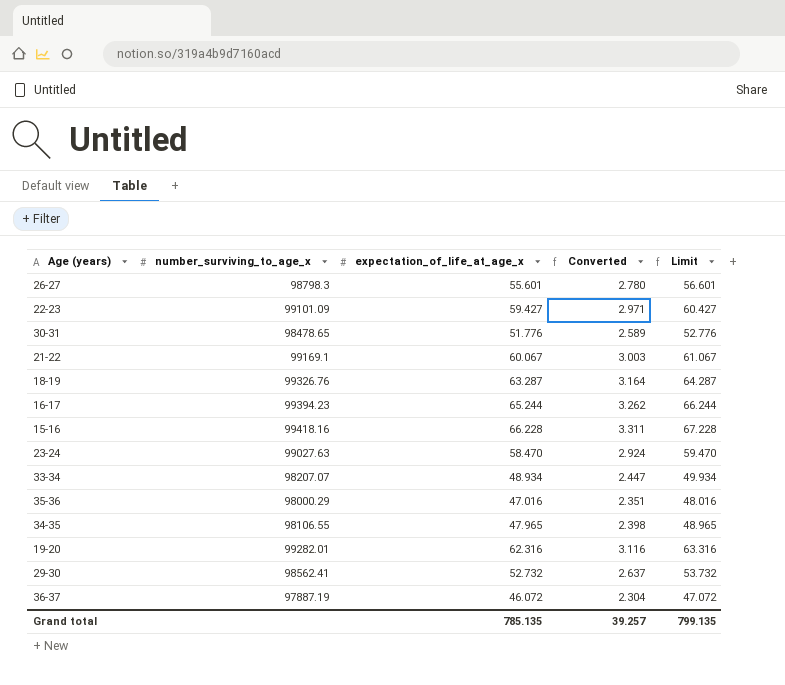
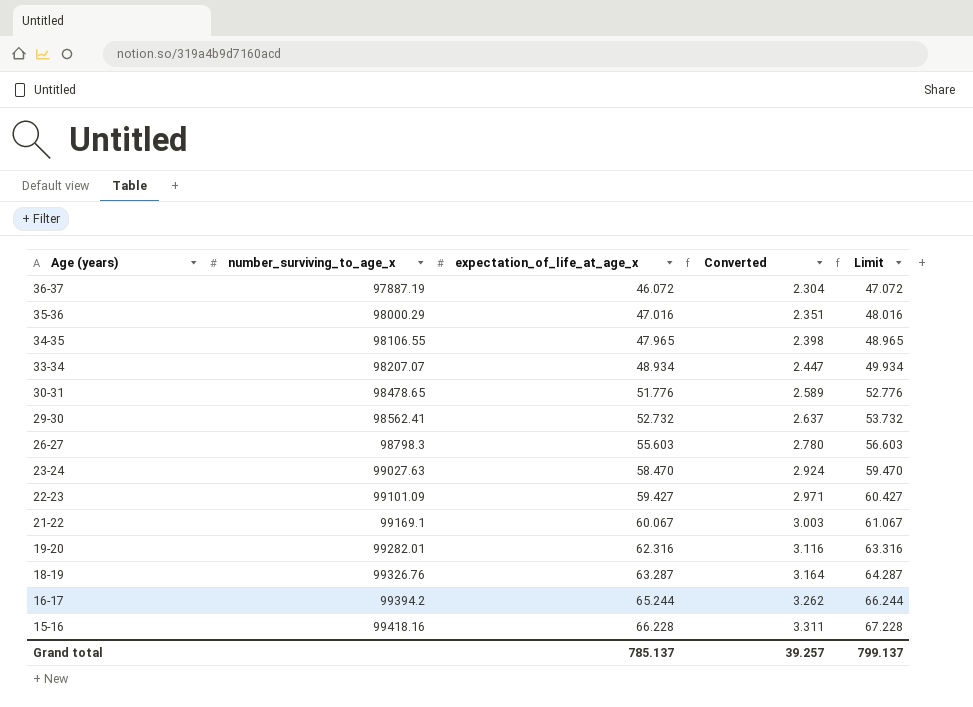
row order: none -> Age (years) descending
26-27 | expectation_of_life_at_age_x: 55.601 -> 55.603
26-27 | Limit: 56.601 -> 56.603
16-17 | number_surviving_to_age_x: 99394.23 -> 99394.2
Grand total | expectation_of_life_at_age_x: 785.135 -> 785.137
Grand total | Limit: 799.135 -> 799.137

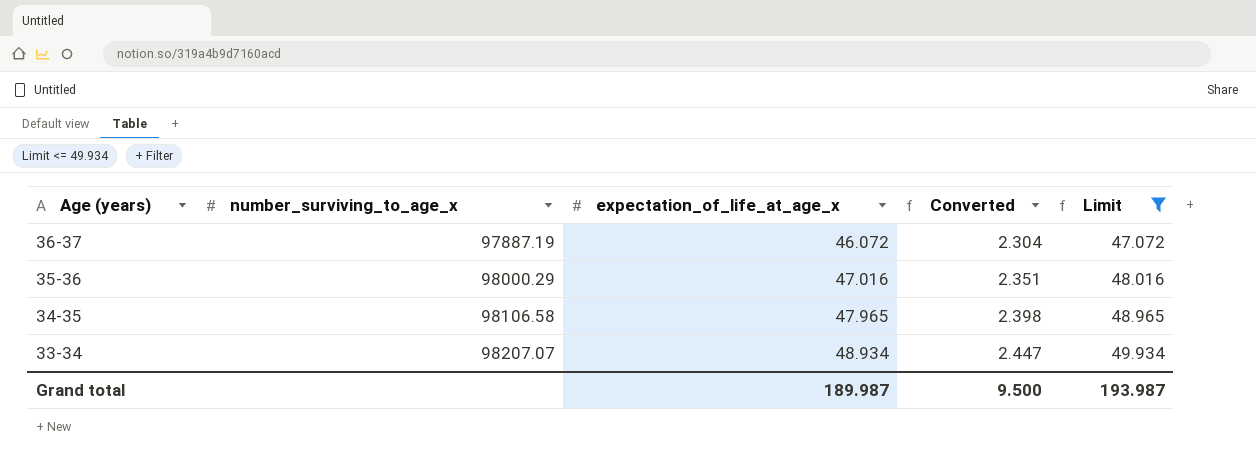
filter: none -> Limit <= 49.934
34-35 | number_surviving_to_age_x: 98106.55 -> 98106.58
Grand total | expectation_of_life_at_age_x: 785.137 -> 189.987
Grand total | Converted: 39.257 -> 9.500
Grand total | Limit: 799.137 -> 193.987

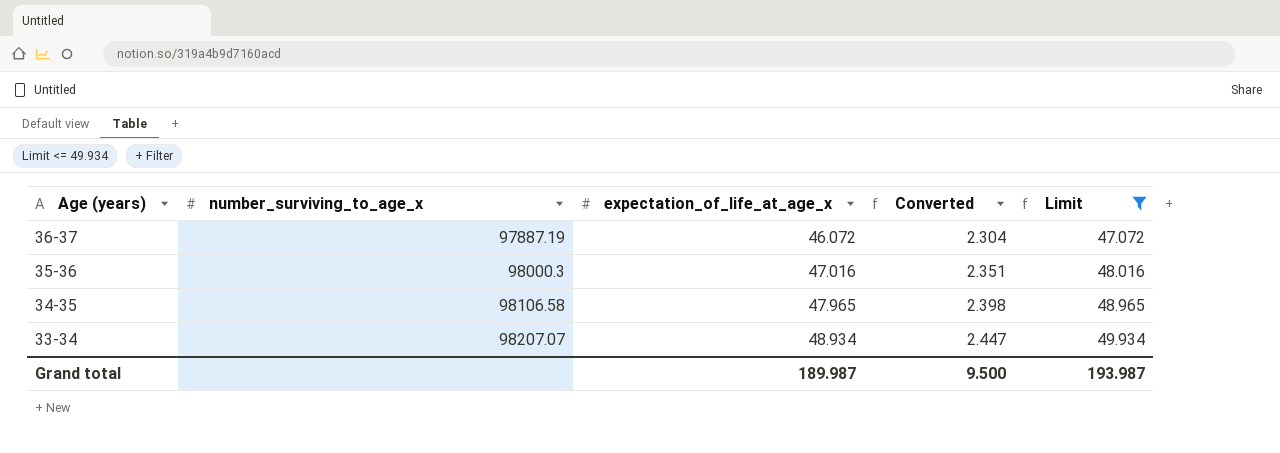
35-36 | number_surviving_to_age_x: 98000.29 -> 98000.3

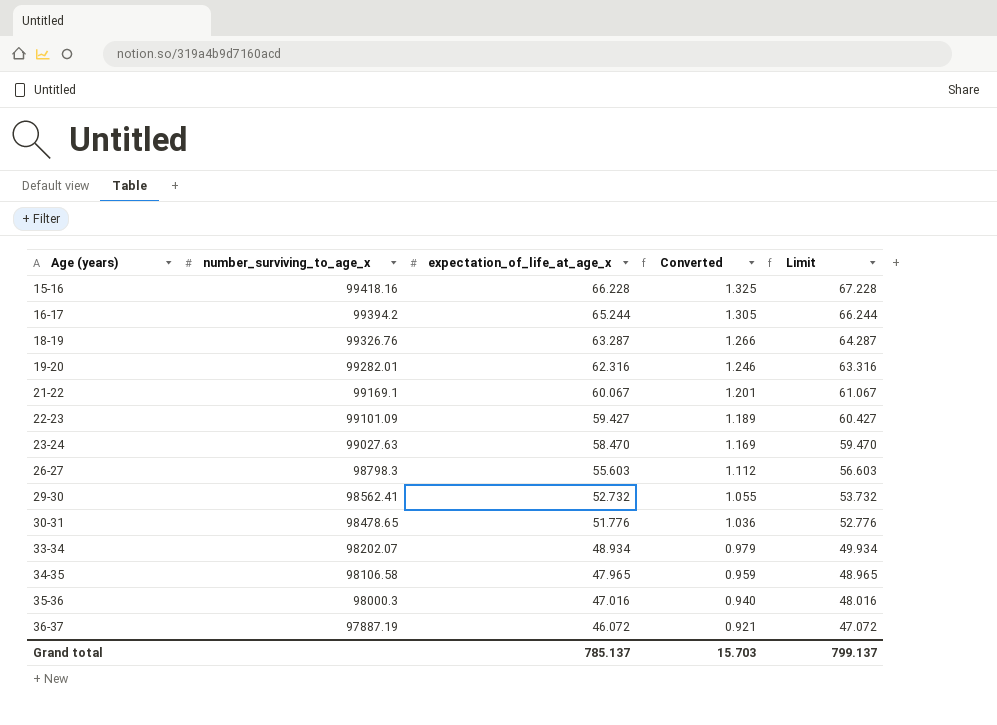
filter: Limit <= 49.934 -> none
row order: Age (years) descending -> Age (years) ascending
column Converted | formula: [expectation_of_life_at_age_x] * 0.05 -> [expectation_of_life_at_age_x] * 0.02
33-34 | number_surviving_to_age_x: 98207.07 -> 98202.07
Grand total | expectation_of_life_at_age_x: 189.987 -> 785.137
Grand total | Converted: 9.500 -> 15.703
Grand total | Limit: 193.987 -> 799.137

